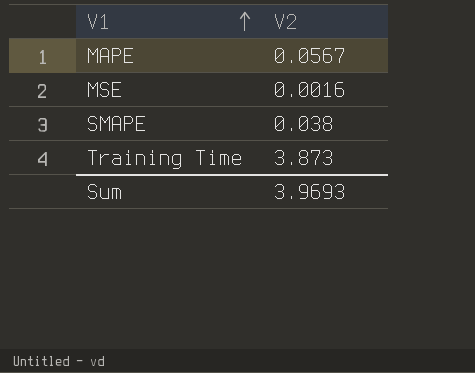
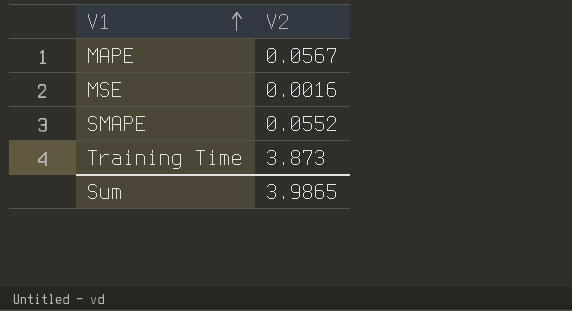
SMAPE | V2: 0.038 -> 0.0552
Sum | V2: 3.9693 -> 3.9865

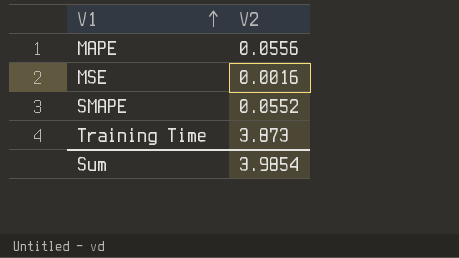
MAPE | V2: 0.0567 -> 0.0556
Sum | V2: 3.9865 -> 3.9854

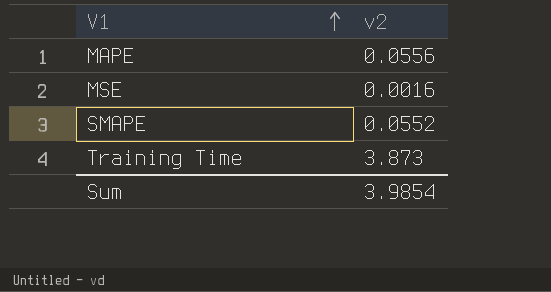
column name: V2 -> v2

